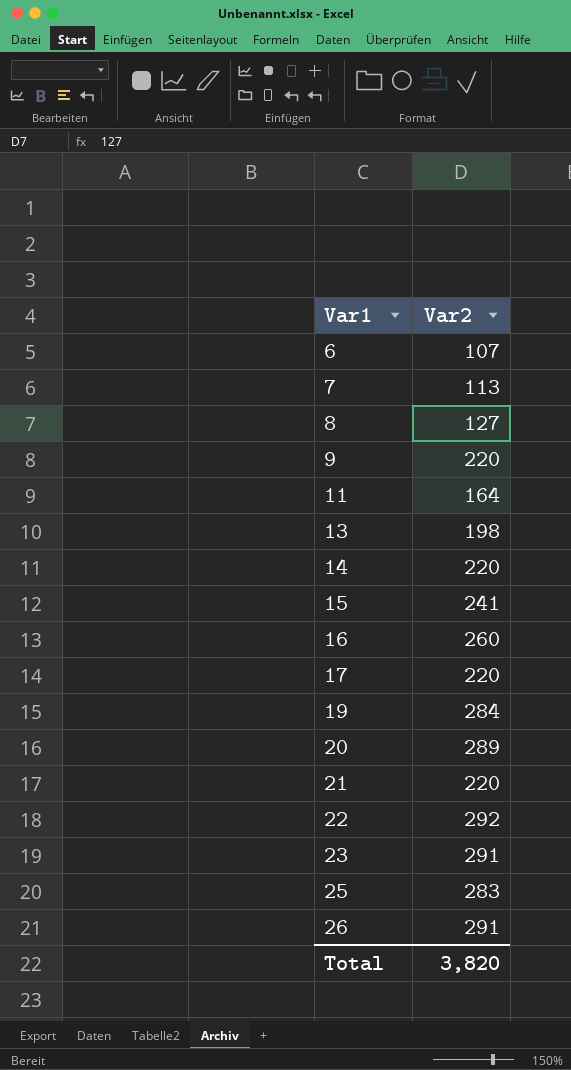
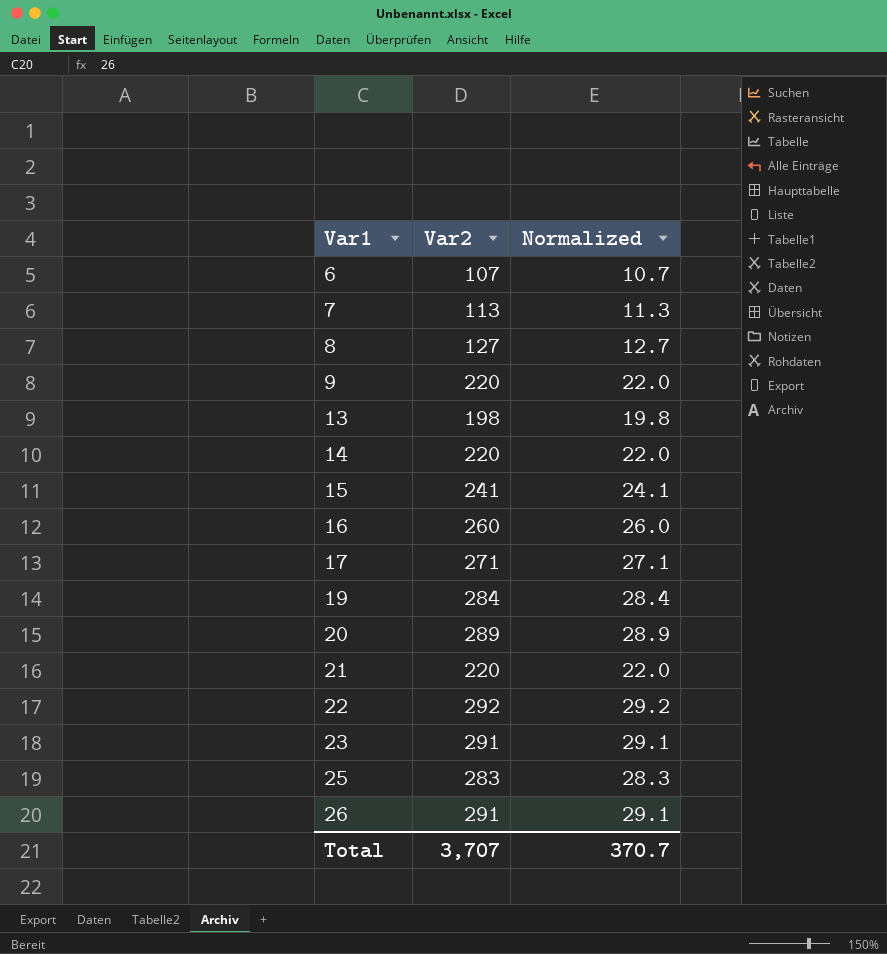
column Normalized | formula: none -> [Var2] * 0.1
row 11: 164 -> none
17 | Var2: 220 -> 271
Total | Var2: 3,820 -> 3,707

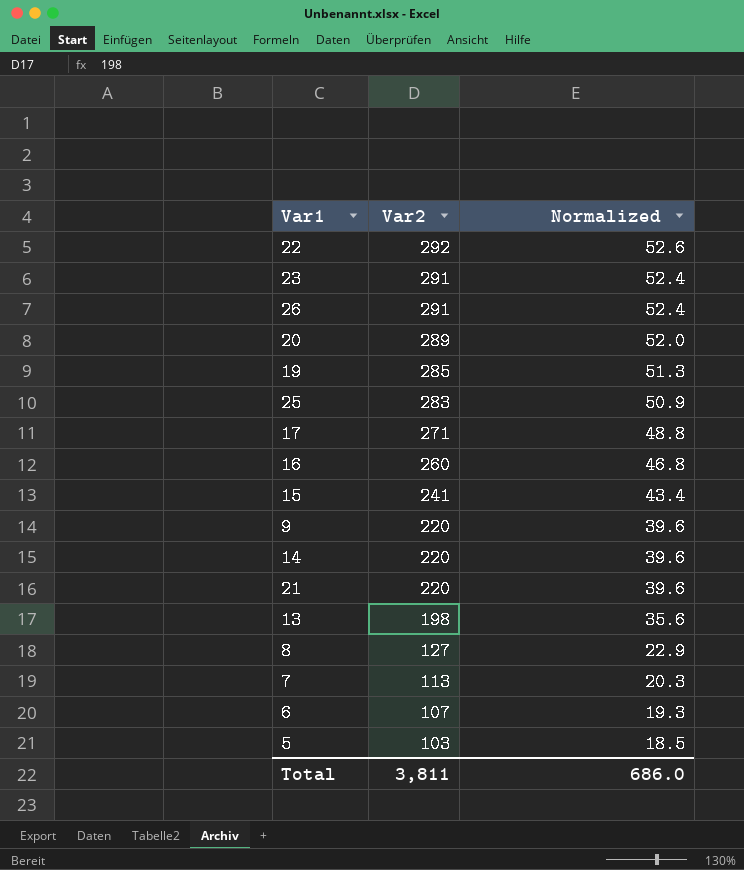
row order: Var1 ascending -> Var2 descending
column Normalized | formula: [Var2] * 0.1 -> [Var2] * 0.18
19 | Var2: 284 -> 285
row 5: none -> 103 | 18.5
Total | Var2: 3,707 -> 3,811
Total | Normalized: 370.7 -> 686.0

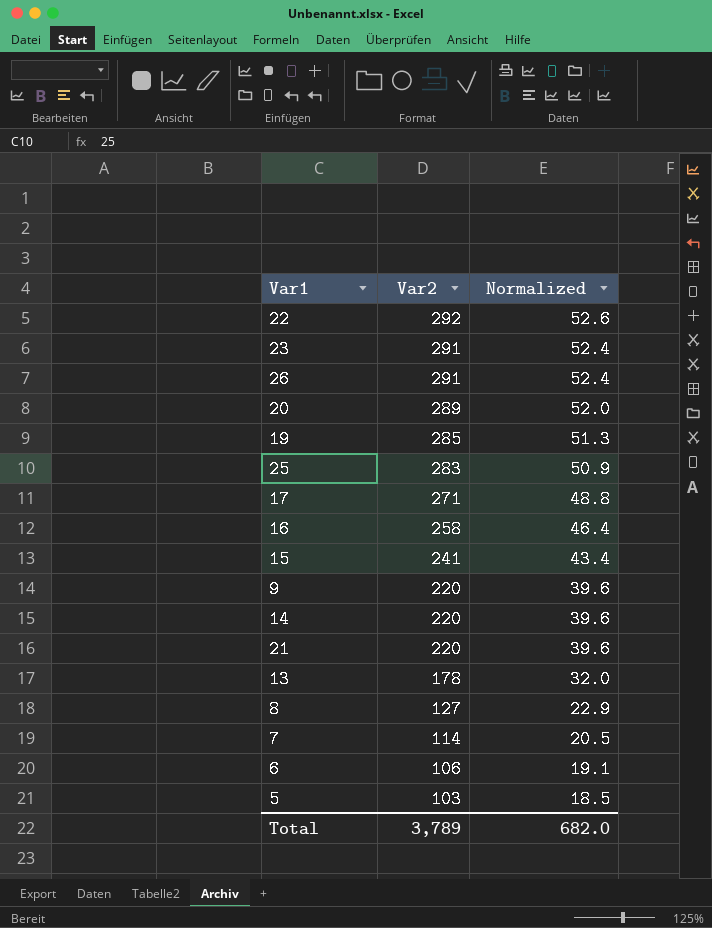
16 | Var2: 260 -> 258
16 | Normalized: 46.8 -> 46.4
13 | Var2: 198 -> 178
13 | Normalized: 35.6 -> 32.0
7 | Var2: 113 -> 114
7 | Normalized: 20.3 -> 20.5
6 | Var2: 107 -> 106
6 | Normalized: 19.3 -> 19.1
Total | Var2: 3,811 -> 3,789
Total | Normalized: 686.0 -> 682.0

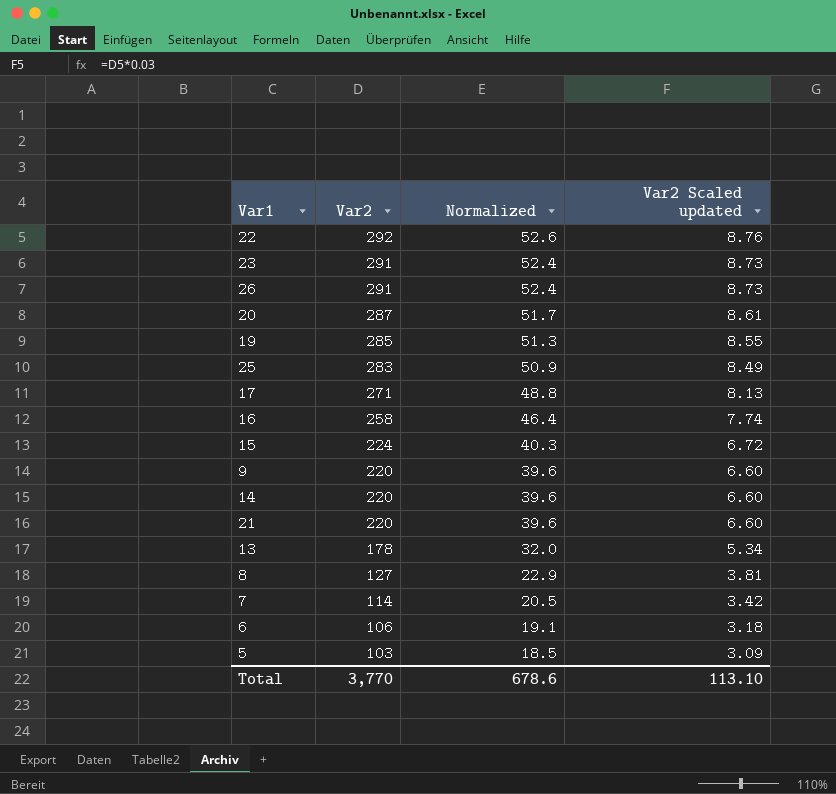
column Var2 Scaled updated | formula: none -> [Var2] * 0.03
20 | Var2: 289 -> 287
20 | Normalized: 52.0 -> 51.7
15 | Var2: 241 -> 224
15 | Normalized: 43.4 -> 40.3
Total | Var2: 3,789 -> 3,770
Total | Normalized: 682.0 -> 678.6

